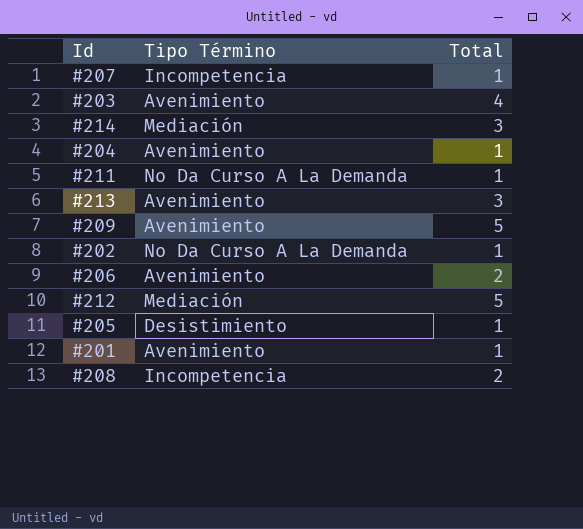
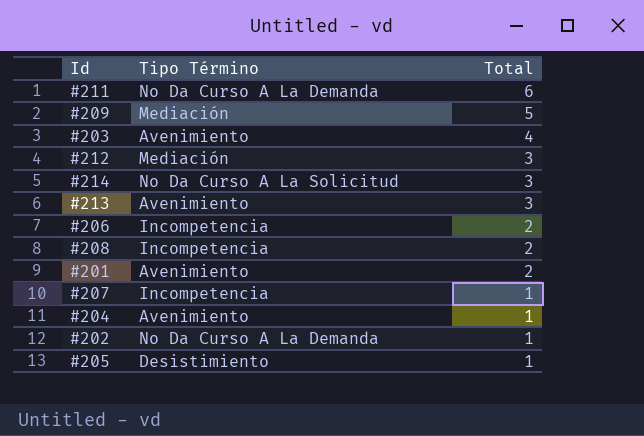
row order: none -> Total descending
#211 | Total: 1 -> 6
#209 | Tipo Término: Avenimiento -> Mediación
#212 | Total: 5 -> 3
#214 | Tipo Término: Mediación -> No Da Curso A La Solicitud
#206 | Tipo Término: Avenimiento -> Incompetencia
#201 | Total: 1 -> 2

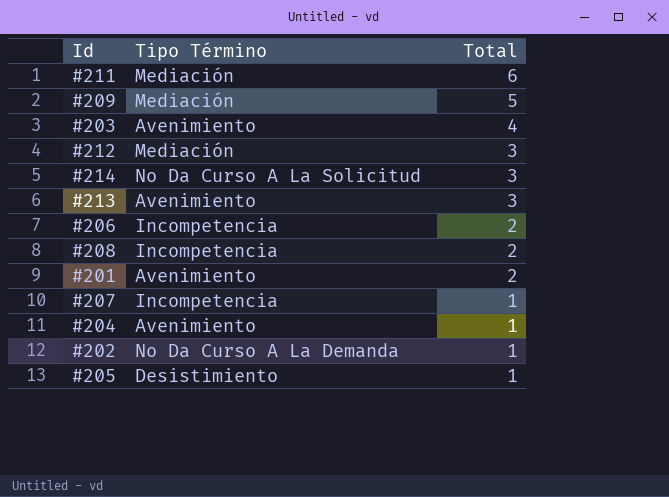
#211 | Tipo Término: No Da Curso A La Demanda -> Mediación

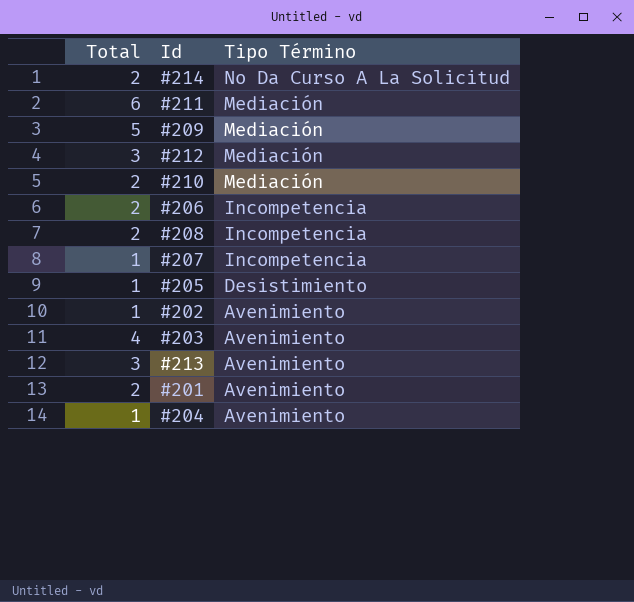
row order: Total descending -> Tipo Término descending
column Total | position: 3 -> 1
#214 | Total: 3 -> 2
row #210: none -> 2 | Mediación
#202 | Tipo Término: No Da Curso A La Demanda -> Avenimiento

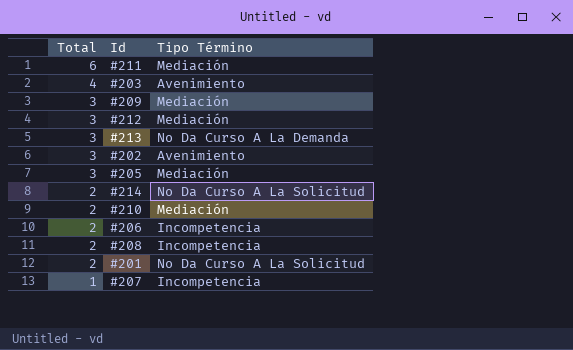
row order: Tipo Término descending -> Total descending
row #204: 1 | Avenimiento -> none
#209 | Total: 5 -> 3
#213 | Tipo Término: Avenimiento -> No Da Curso A La Demanda
#202 | Total: 1 -> 3
#205 | Total: 1 -> 3
#205 | Tipo Término: Desistimiento -> Mediación
#201 | Tipo Término: Avenimiento -> No Da Curso A La Solicitud

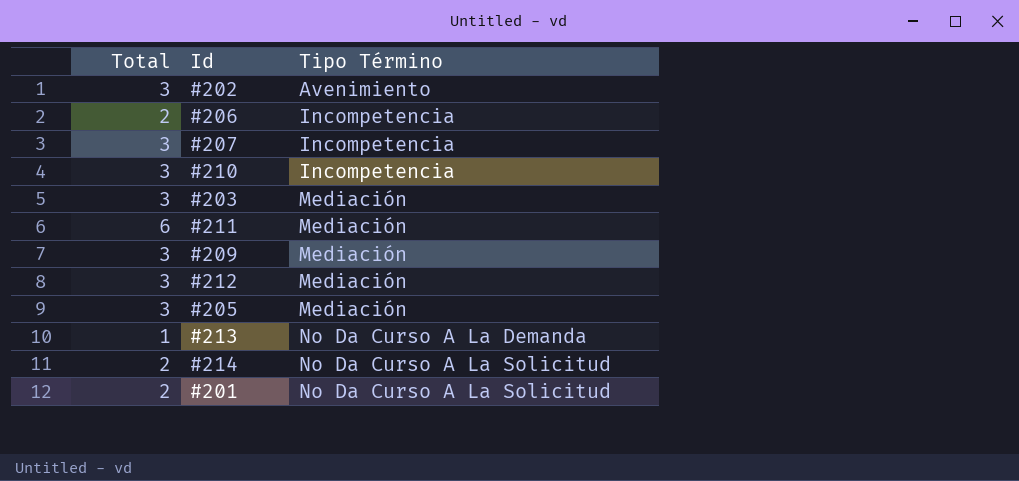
row order: Total descending -> Tipo Término ascending
row #208: 2 | Incompetencia -> none
#207 | Total: 1 -> 3
#210 | Total: 2 -> 3
#210 | Tipo Término: Mediación -> Incompetencia
#203 | Total: 4 -> 3
#203 | Tipo Término: Avenimiento -> Mediación
#213 | Total: 3 -> 1

